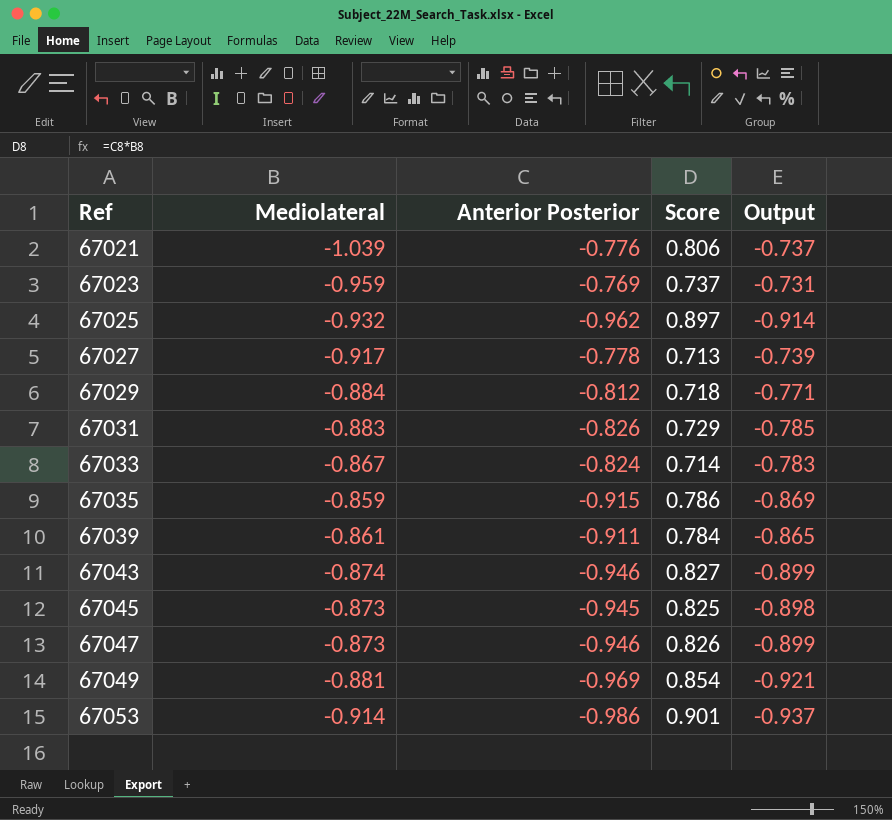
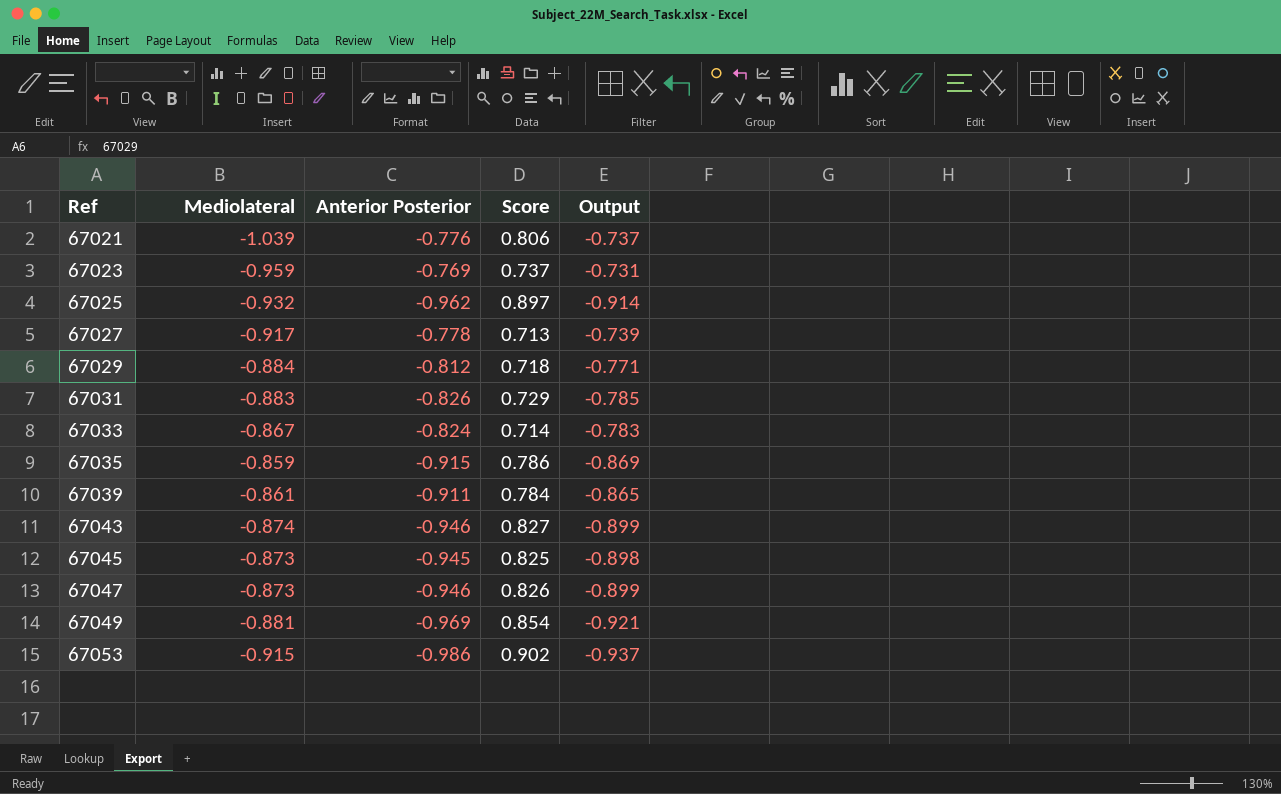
67053 | Mediolateral: -0.914 -> -0.915
67053 | Score: 0.901 -> 0.902

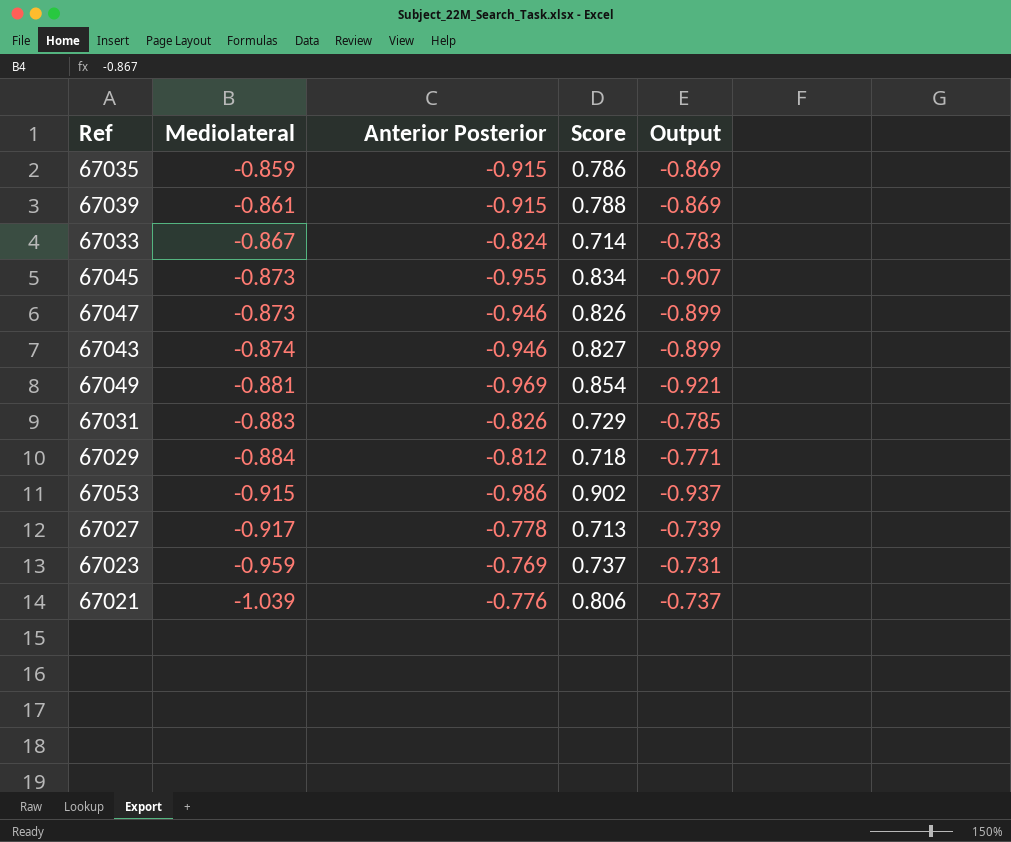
row order: Ref ascending -> Mediolateral descending
row 67025: -0.932 | -0.962 | 0.897 | -0.914 -> none
67039 | Anterior Posterior: -0.911 -> -0.915
67039 | Score: 0.784 -> 0.788
67039 | Output: -0.865 -> -0.869
67045 | Anterior Posterior: -0.945 -> -0.955
67045 | Score: 0.825 -> 0.834
67045 | Output: -0.898 -> -0.907

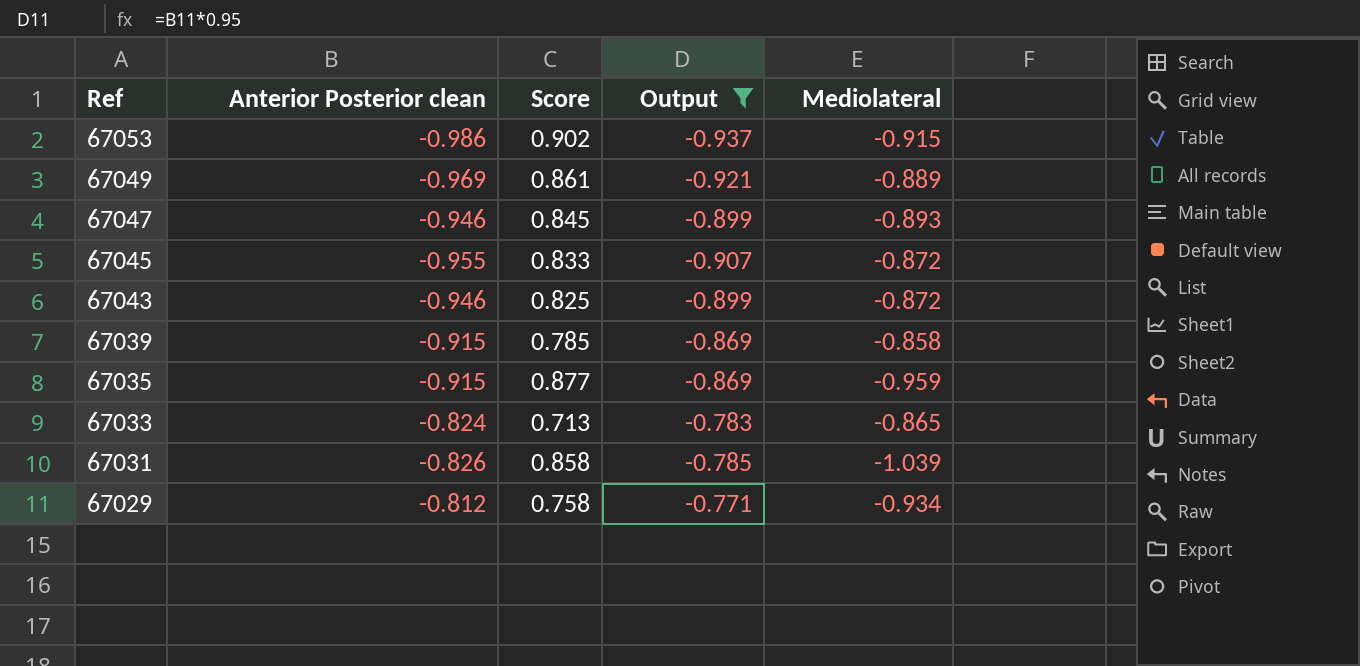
filter: none -> Output <= -0.771
row order: Mediolateral descending -> Ref descending
column name: Anterior Posterior -> Anterior Posterior clean
column Mediolateral | position: 2 -> 5
67049 | Score: 0.854 -> 0.861
67049 | Mediolateral: -0.881 -> -0.889
67047 | Score: 0.826 -> 0.845
67047 | Mediolateral: -0.873 -> -0.893
67045 | Score: 0.834 -> 0.833
67045 | Mediolateral: -0.873 -> -0.872
67043 | Score: 0.827 -> 0.825
67043 | Mediolateral: -0.874 -> -0.872
67039 | Score: 0.788 -> 0.785
67039 | Mediolateral: -0.861 -> -0.858
67035 | Score: 0.786 -> 0.877
67035 | Mediolateral: -0.859 -> -0.959
67033 | Score: 0.714 -> 0.713
67033 | Mediolateral: -0.867 -> -0.865
67031 | Score: 0.729 -> 0.858
67031 | Mediolateral: -0.883 -> -1.039
67029 | Score: 0.718 -> 0.758
67029 | Mediolateral: -0.884 -> -0.934

